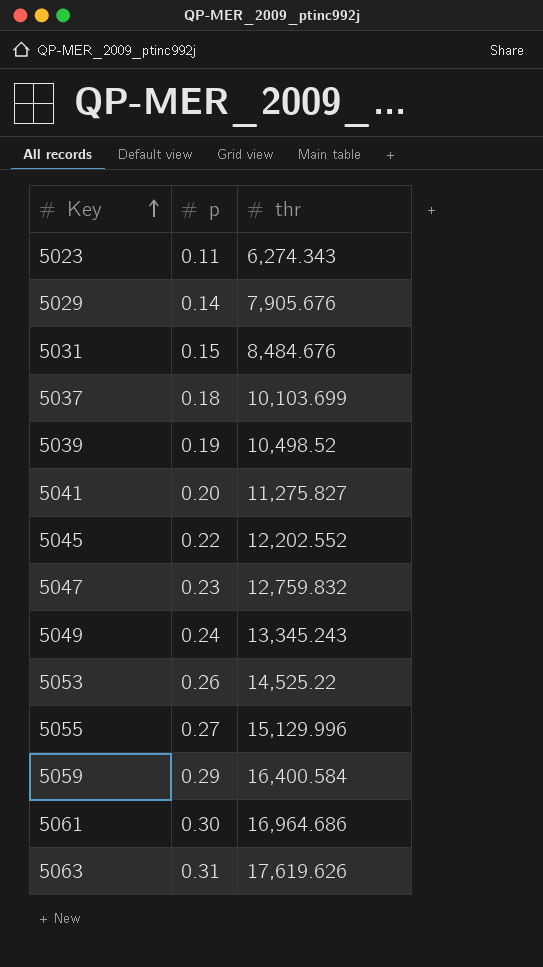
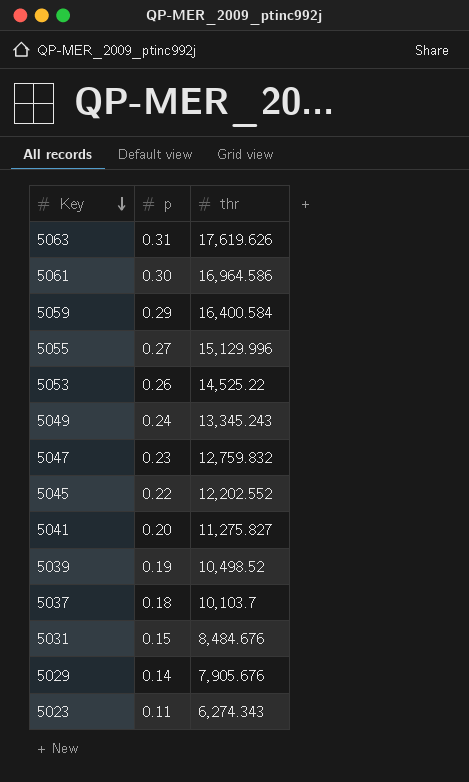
row order: Key ascending -> Key descending
5061 | thr: 16,964.686 -> 16,964.586
5037 | thr: 10,103.699 -> 10,103.7

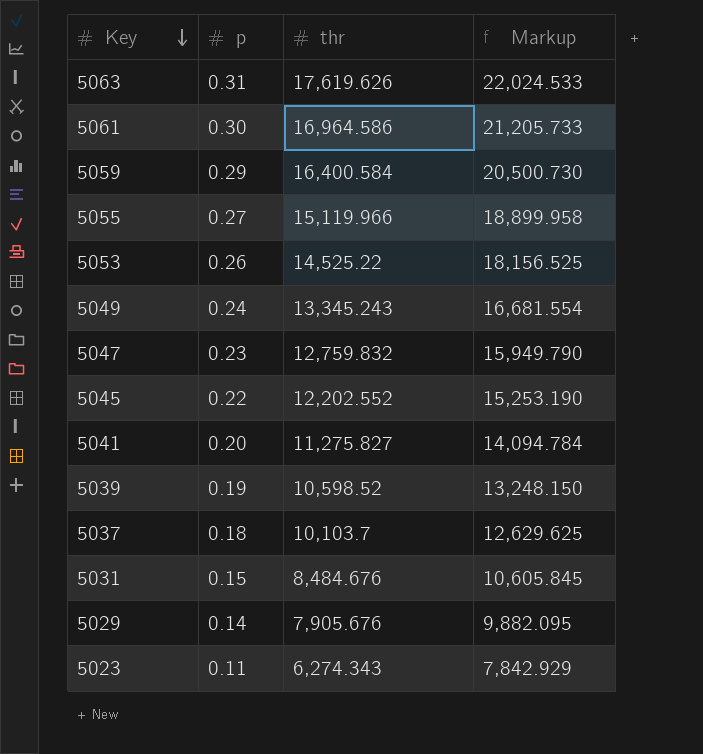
column Markup | formula: none -> [thr] * 1.25
5055 | thr: 15,129.996 -> 15,119.966
5039 | thr: 10,498.52 -> 10,598.52

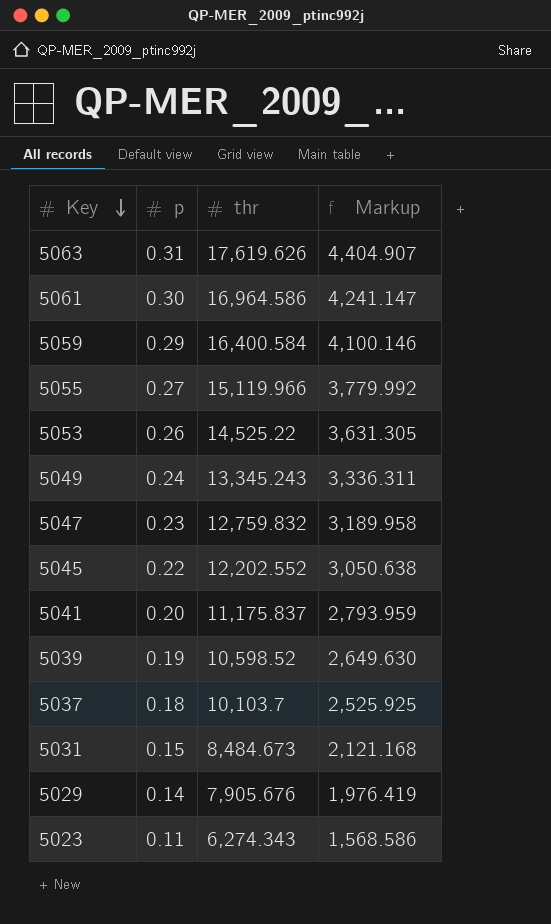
column Markup | formula: [thr] * 1.25 -> [thr] * 0.25
5041 | thr: 11,275.827 -> 11,175.837
5031 | thr: 8,484.676 -> 8,484.673

